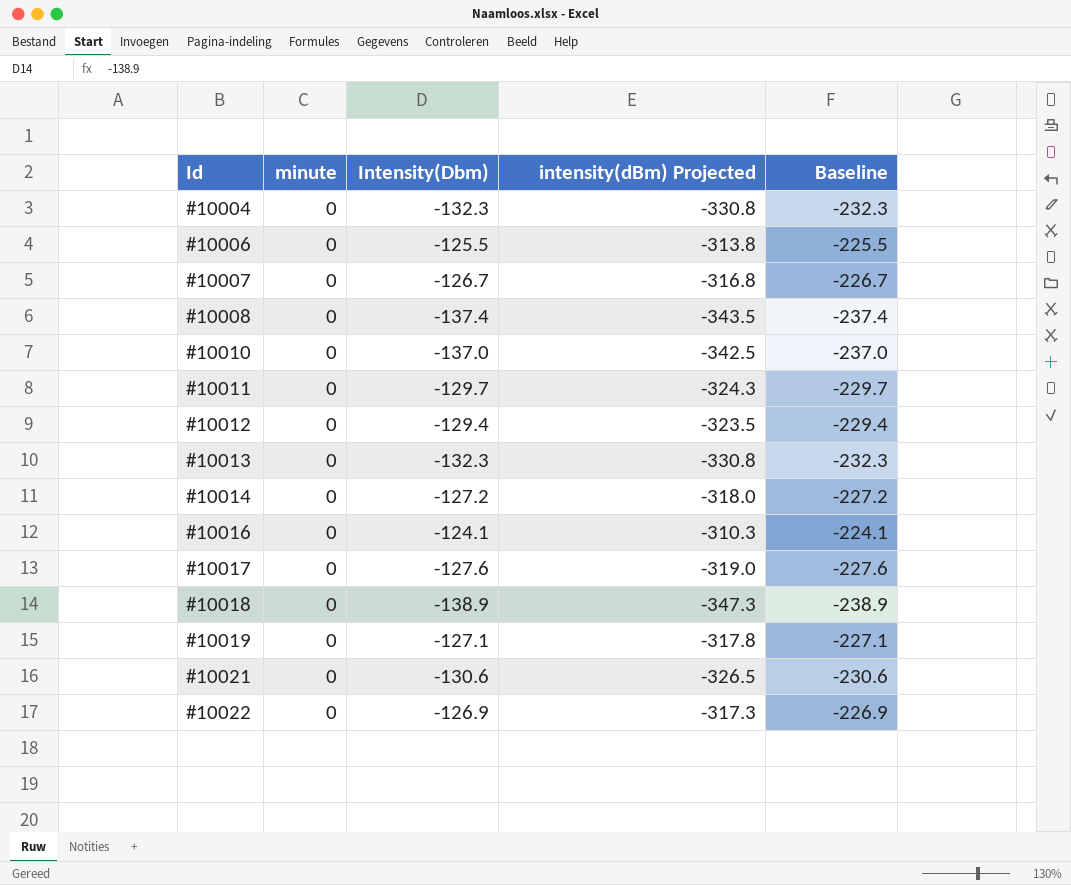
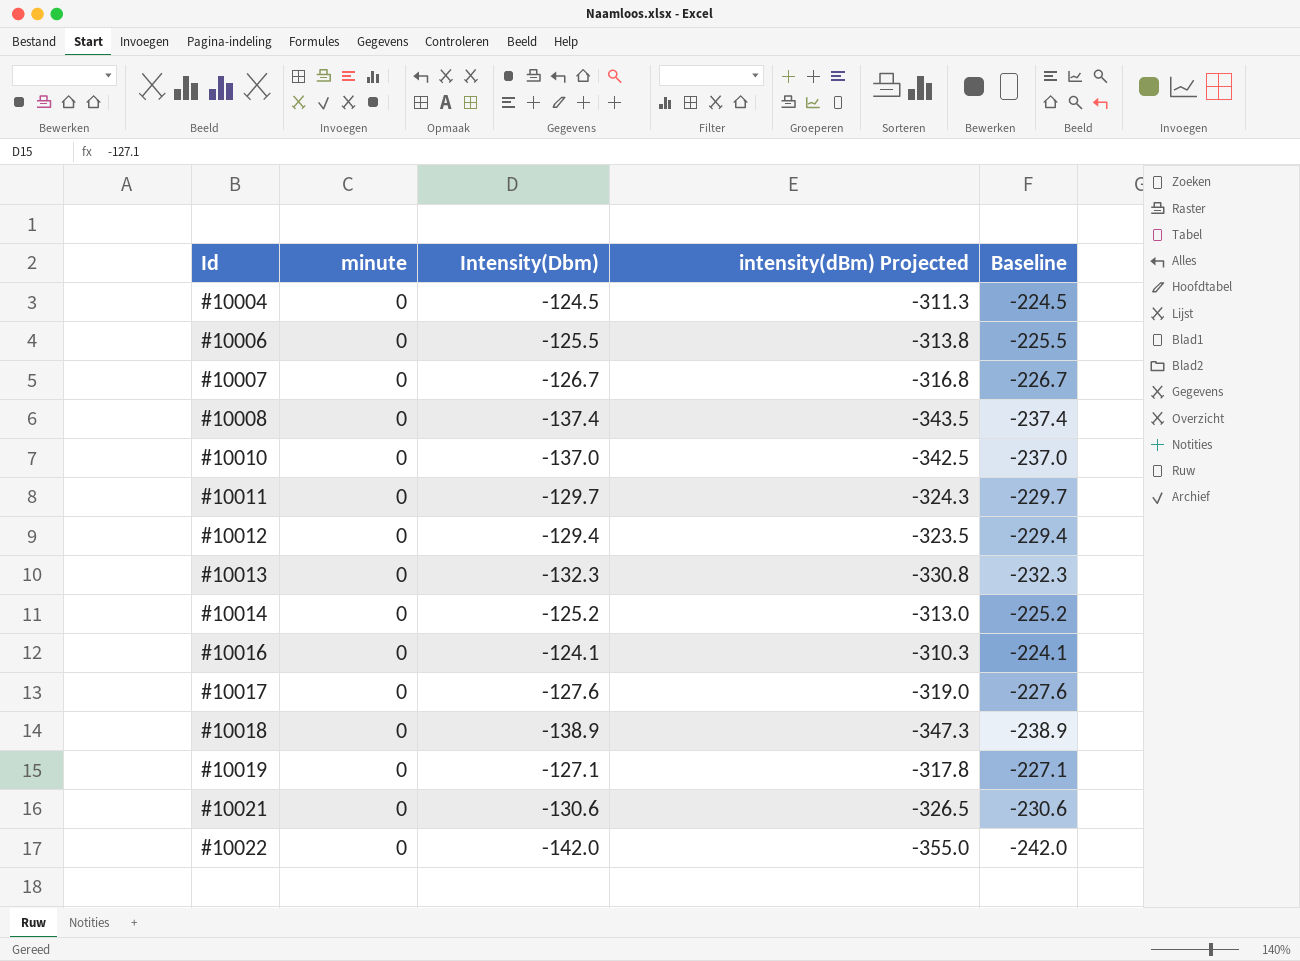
#10004 | Intensity(Dbm): -132.3 -> -124.5
#10004 | intensity(dBm) Projected: -330.8 -> -311.3
#10004 | Baseline: -232.3 -> -224.5
#10014 | Intensity(Dbm): -127.2 -> -125.2
#10014 | intensity(dBm) Projected: -318.0 -> -313.0
#10014 | Baseline: -227.2 -> -225.2
#10022 | Intensity(Dbm): -126.9 -> -142.0
#10022 | intensity(dBm) Projected: -317.3 -> -355.0
#10022 | Baseline: -226.9 -> -242.0

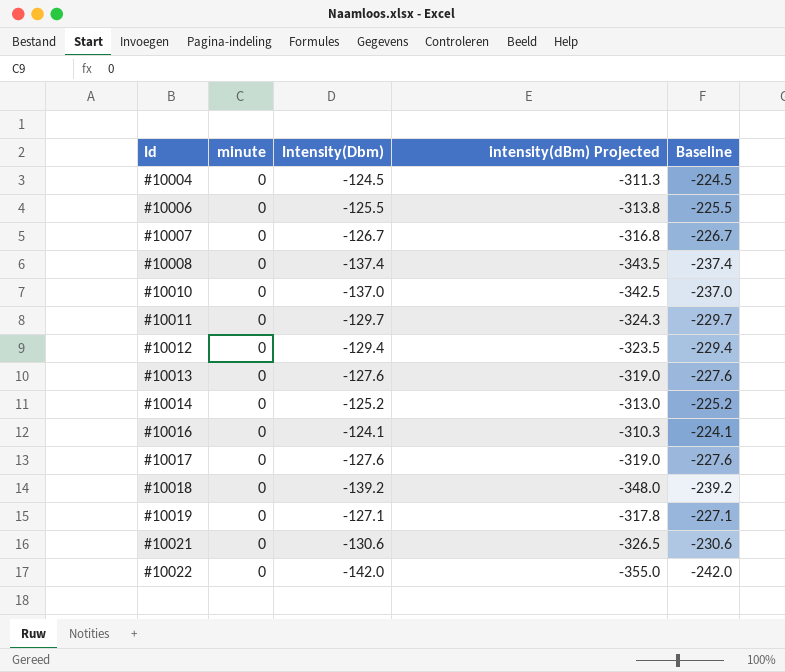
#10013 | Intensity(Dbm): -132.3 -> -127.6
#10013 | intensity(dBm) Projected: -330.8 -> -319.0
#10013 | Baseline: -232.3 -> -227.6
#10018 | Intensity(Dbm): -138.9 -> -139.2
#10018 | intensity(dBm) Projected: -347.3 -> -348.0
#10018 | Baseline: -238.9 -> -239.2

